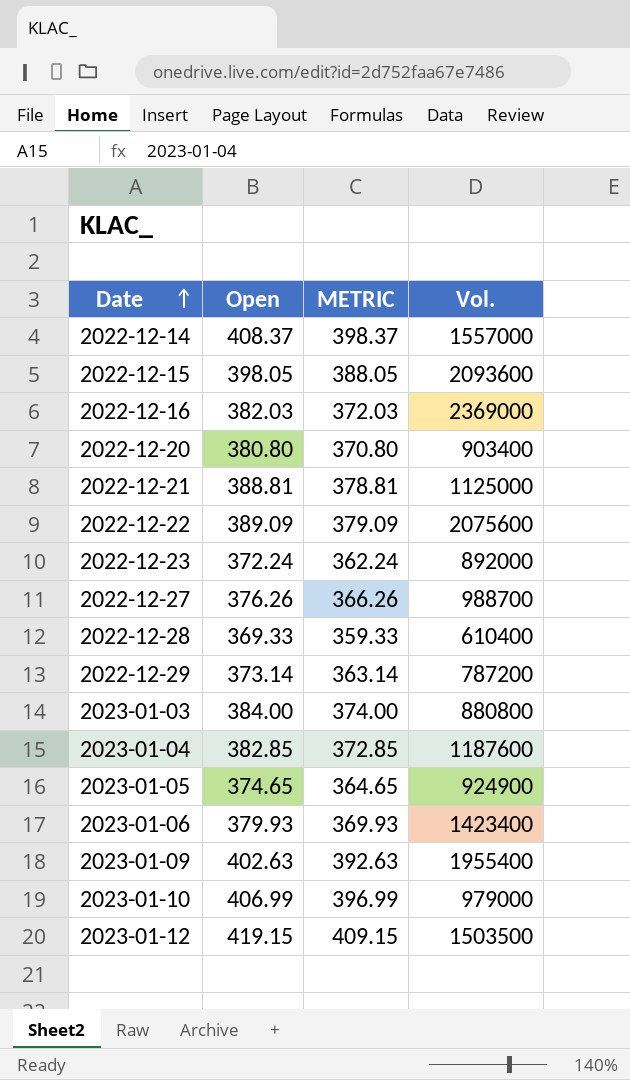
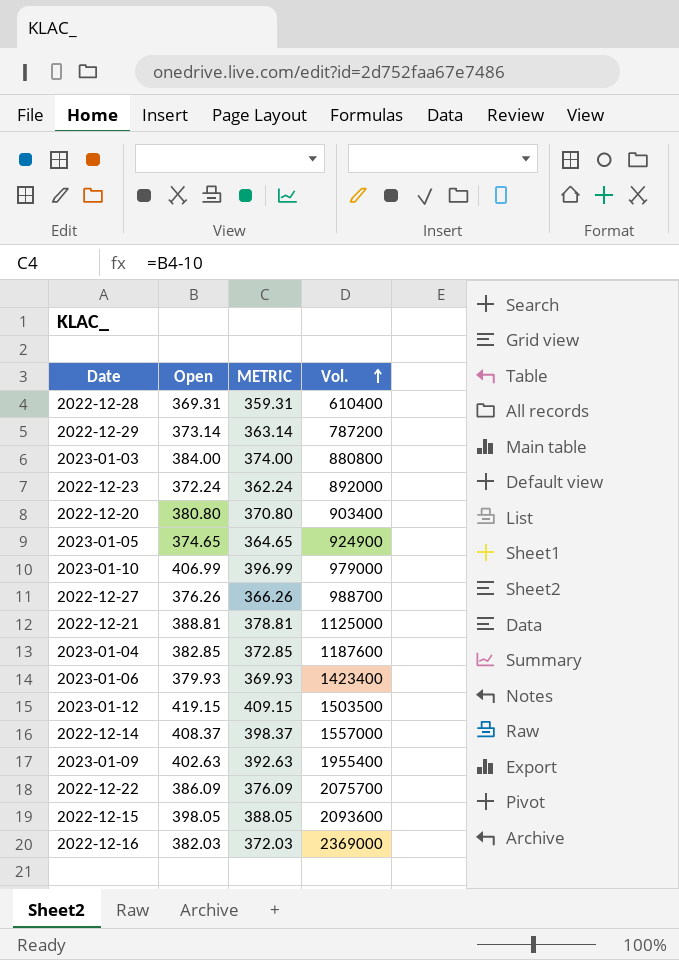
row order: Date ascending -> Vol. ascending
2022-12-28 | Open: 369.33 -> 369.31
2022-12-28 | METRIC: 359.33 -> 359.31
2022-12-22 | Open: 389.09 -> 386.09
2022-12-22 | METRIC: 379.09 -> 376.09
2022-12-22 | Vol.: 2075600 -> 2075700

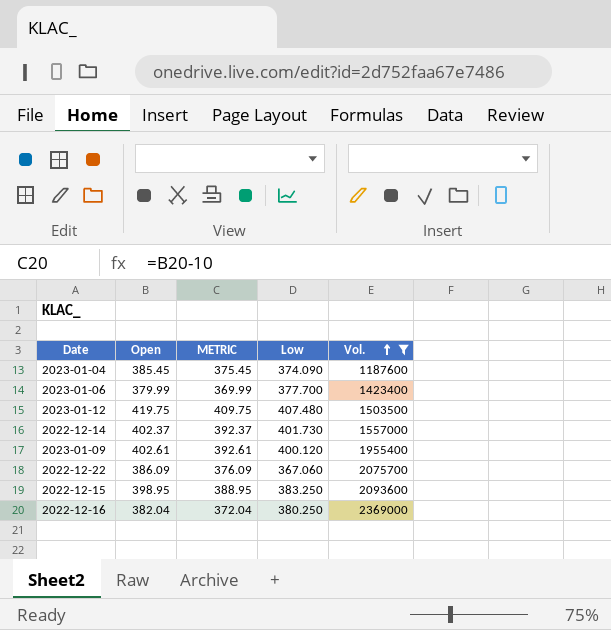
filter: none -> Vol. >= 1187600
column Low | position: none -> 4
2023-01-04 | Open: 382.85 -> 385.45
2023-01-04 | METRIC: 372.85 -> 375.45
2023-01-06 | Open: 379.93 -> 379.99
2023-01-06 | METRIC: 369.93 -> 369.99
2023-01-12 | Open: 419.15 -> 419.75
2023-01-12 | METRIC: 409.15 -> 409.75
2022-12-14 | Open: 408.37 -> 402.37
2022-12-14 | METRIC: 398.37 -> 392.37
2023-01-09 | Open: 402.63 -> 402.61
2023-01-09 | METRIC: 392.63 -> 392.61
2022-12-15 | Open: 398.05 -> 398.95
2022-12-15 | METRIC: 388.05 -> 388.95
2022-12-16 | Open: 382.03 -> 382.04
2022-12-16 | METRIC: 372.03 -> 372.04

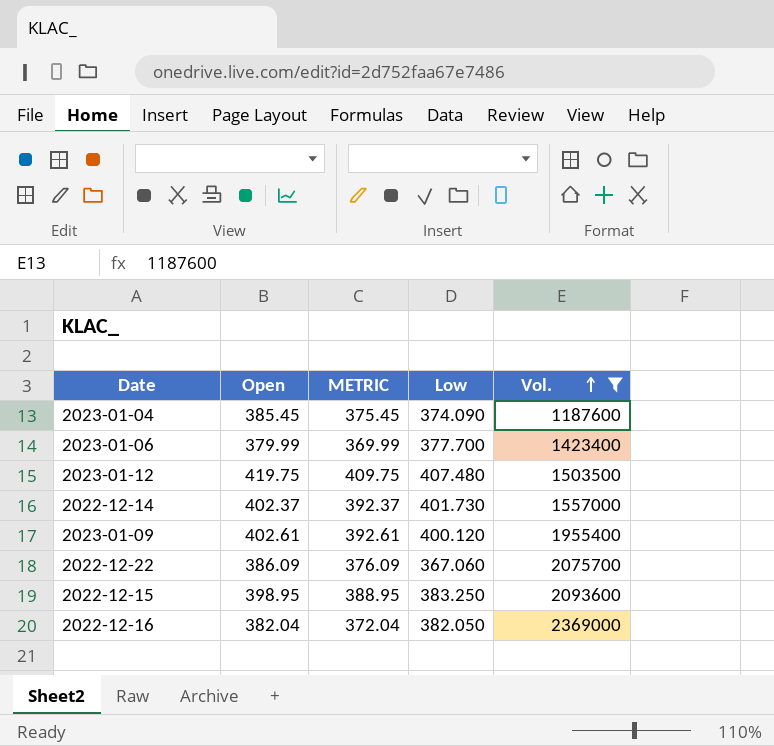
2022-12-16 | Low: 380.250 -> 382.050

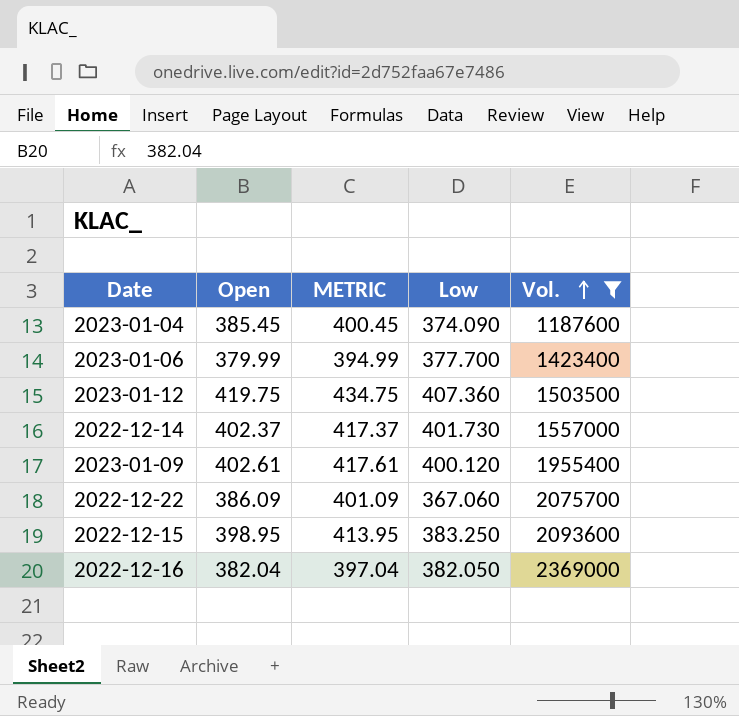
column METRIC | formula: [Open] - 10 -> [Open] + 15
2023-01-12 | Low: 407.480 -> 407.360

